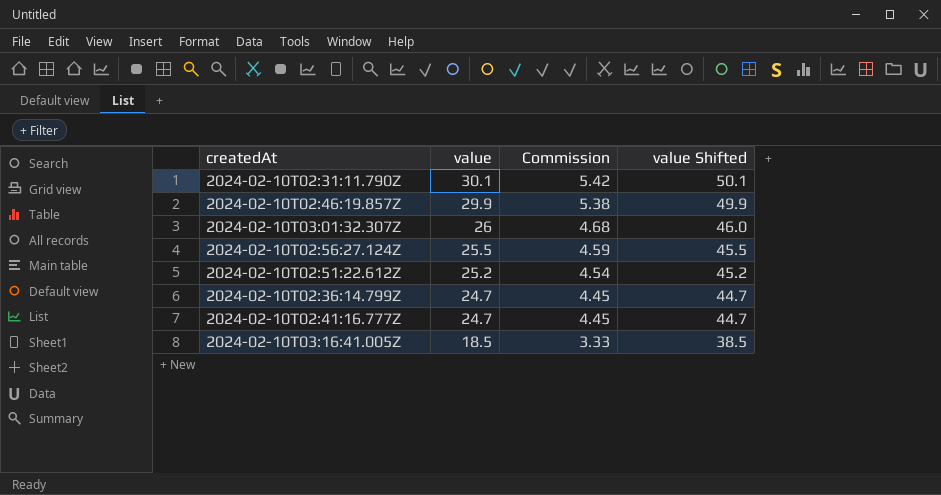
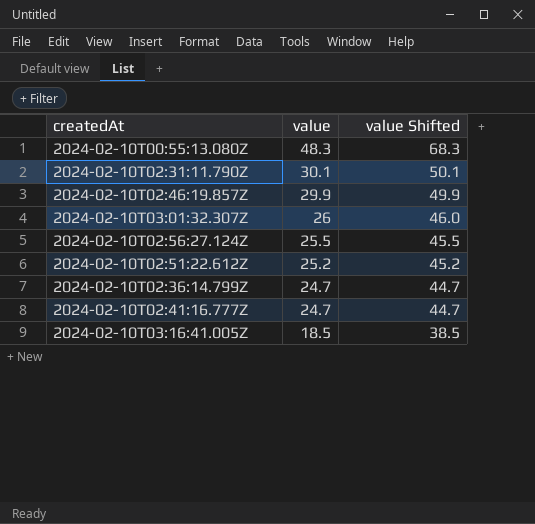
column Commission | formula: [value] * 0.18 -> none
row 2024-02-10T00:55:13.080Z: none -> 48.3 | 68.3

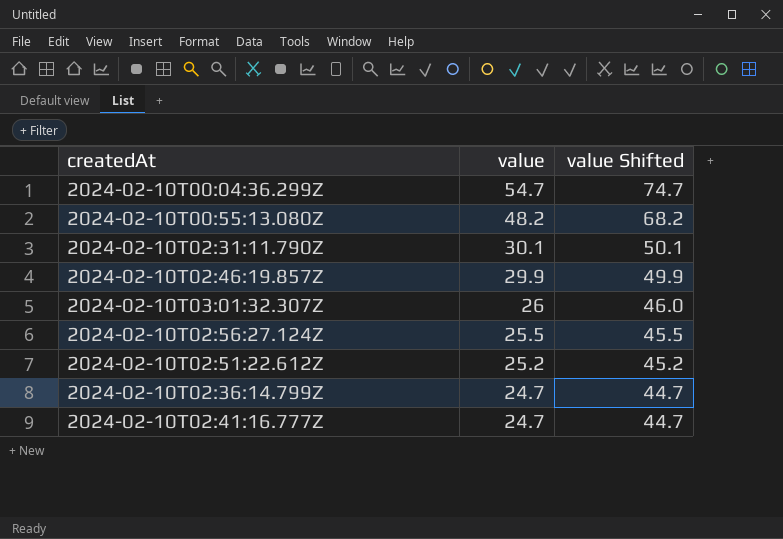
row 2024-02-10T03:16:41.005Z: 18.5 | 38.5 -> none
row 2024-02-10T00:04:36.299Z: none -> 54.7 | 74.7
2024-02-10T00:55:13.080Z | value: 48.3 -> 48.2
2024-02-10T00:55:13.080Z | value Shifted: 68.3 -> 68.2

